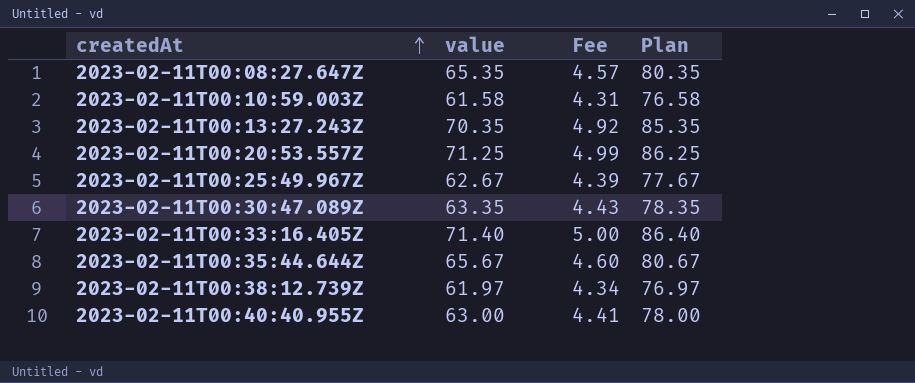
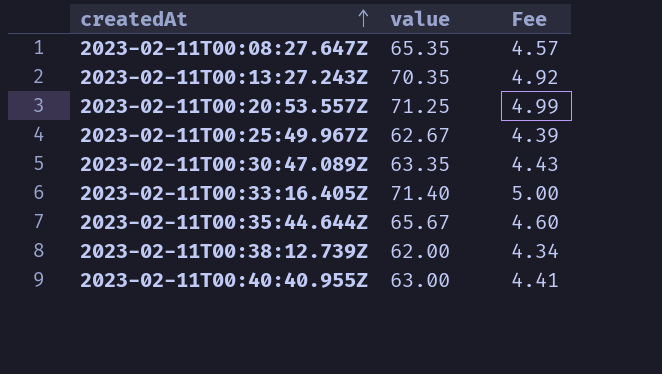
column Plan | formula: [value] + 15 -> none
row 2023-02-11T00:10:59.003Z: 61.58 | 4.31 | 76.58 -> none
2023-02-11T00:38:12.739Z | value: 61.97 -> 62.00

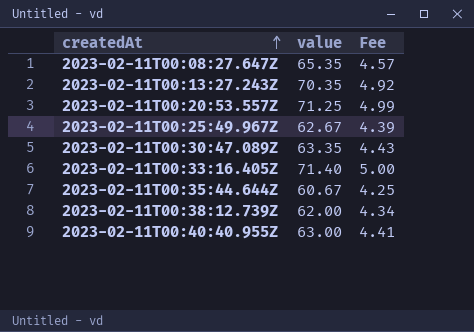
2023-02-11T00:35:44.644Z | value: 65.67 -> 60.67
2023-02-11T00:35:44.644Z | Fee: 4.60 -> 4.25

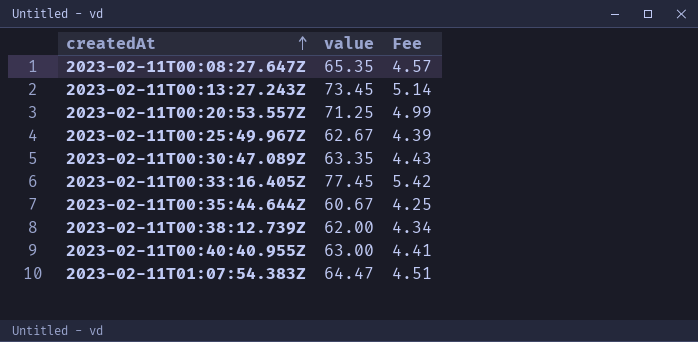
2023-02-11T00:13:27.243Z | value: 70.35 -> 73.45
2023-02-11T00:13:27.243Z | Fee: 4.92 -> 5.14
2023-02-11T00:33:16.405Z | value: 71.40 -> 77.45
2023-02-11T00:33:16.405Z | Fee: 5.00 -> 5.42
row 2023-02-11T01:07:54.383Z: none -> 64.47 | 4.51

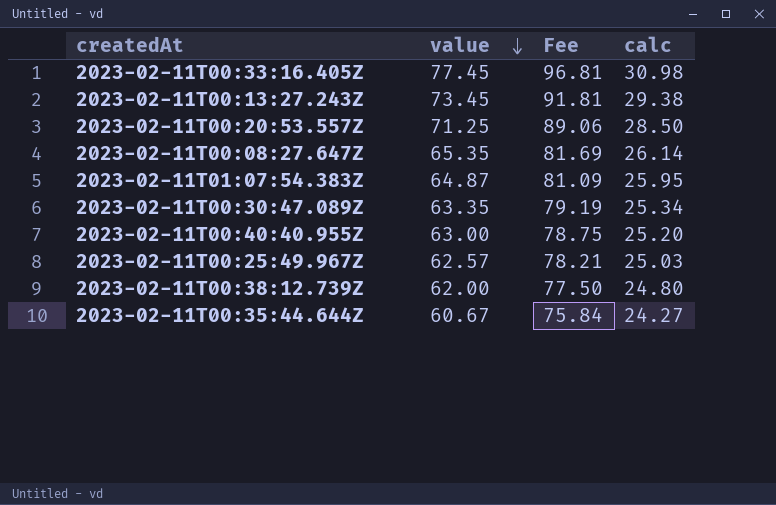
row order: createdAt ascending -> value descending
column Fee | formula: [value] * 0.07 -> [value] * 1.25
column calc | formula: none -> [value] * 0.4
2023-02-11T01:07:54.383Z | value: 64.47 -> 64.87
2023-02-11T00:25:49.967Z | value: 62.67 -> 62.57

